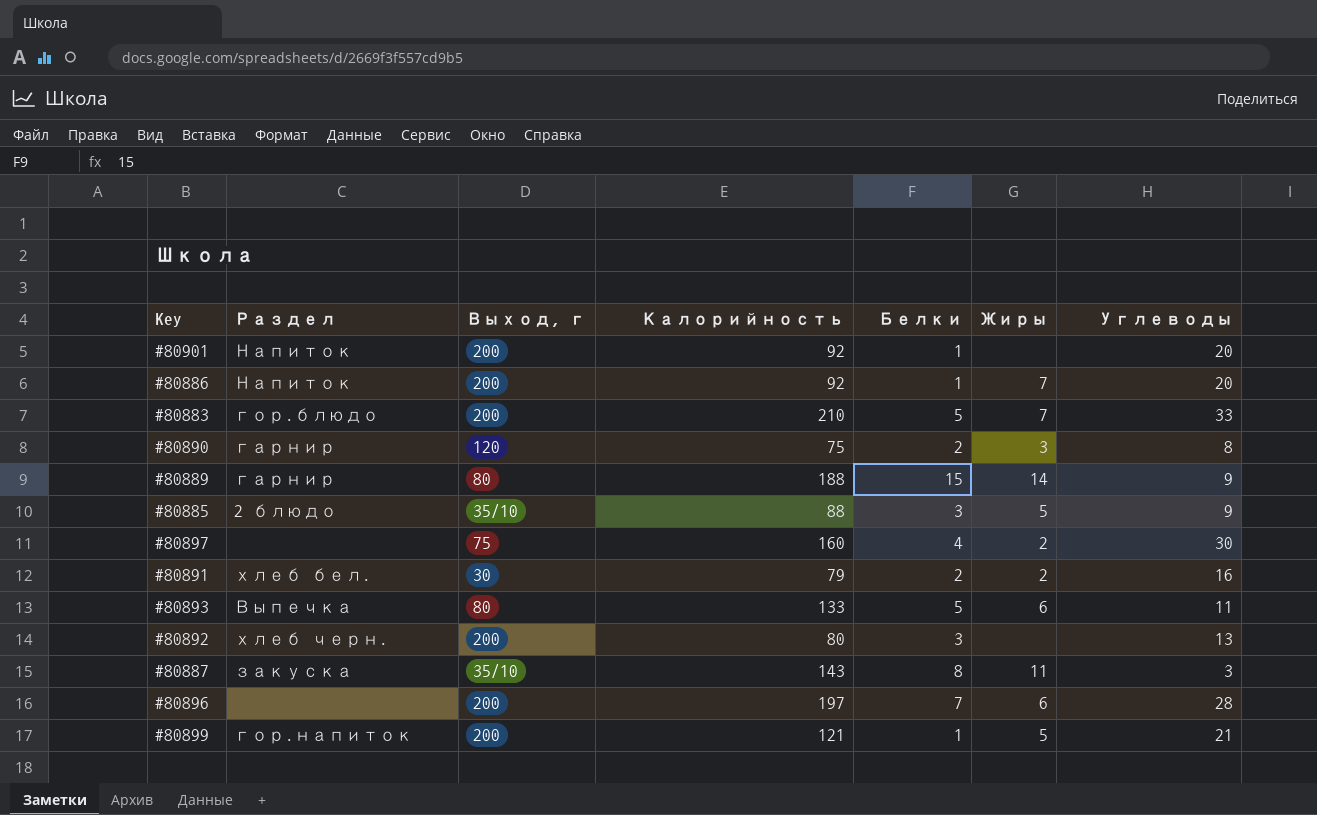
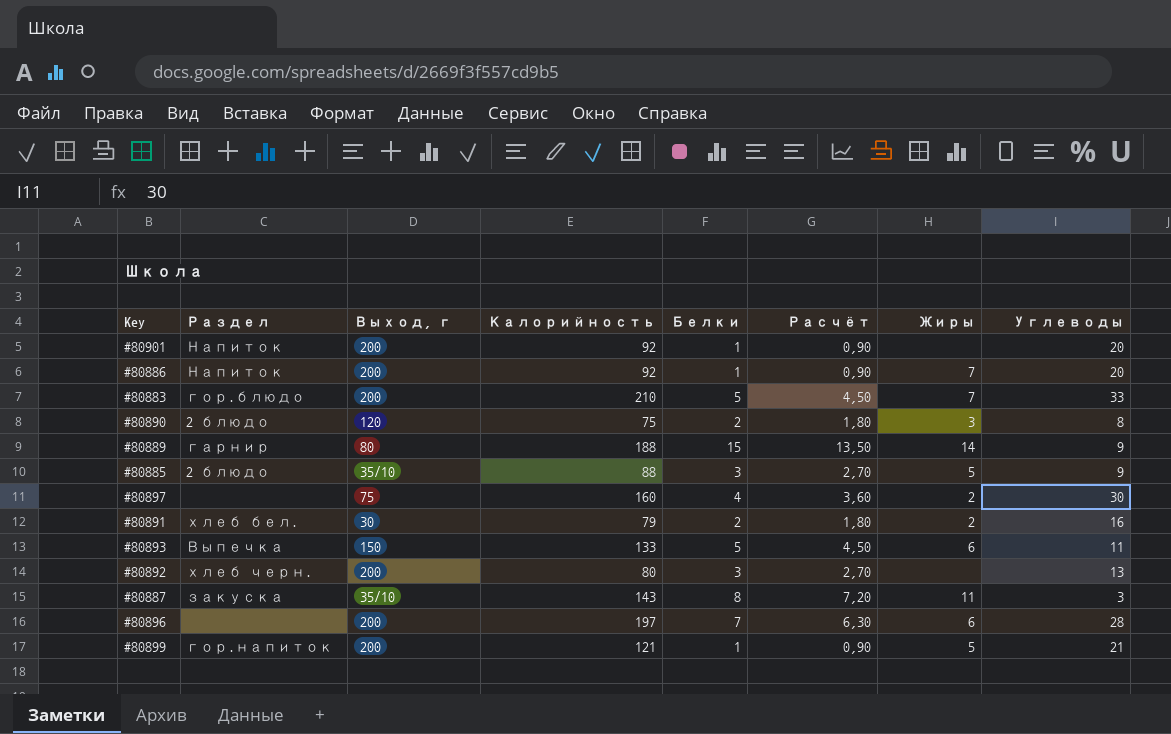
column Расчёт | formula: none -> [Белки] * 0,9
#80890 | Раздел: гарнир -> 2 блюдо
#80893 | Выход, г: 80 -> 150

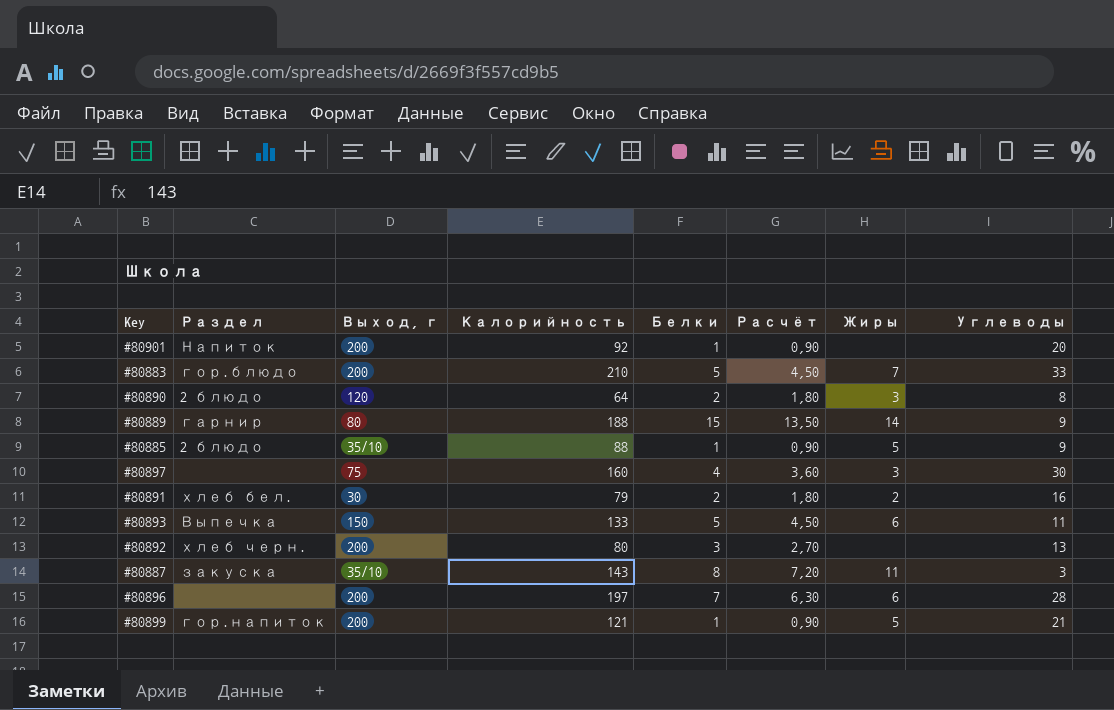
row #80886: Напиток | 200 | 92 | 1 | 0,90 | 7 | 20 -> none
#80890 | Калорийность: 75 -> 64
#80885 | Белки: 3 -> 1
#80885 | Расчёт: 2,70 -> 0,90
#80897 | Жиры: 2 -> 3

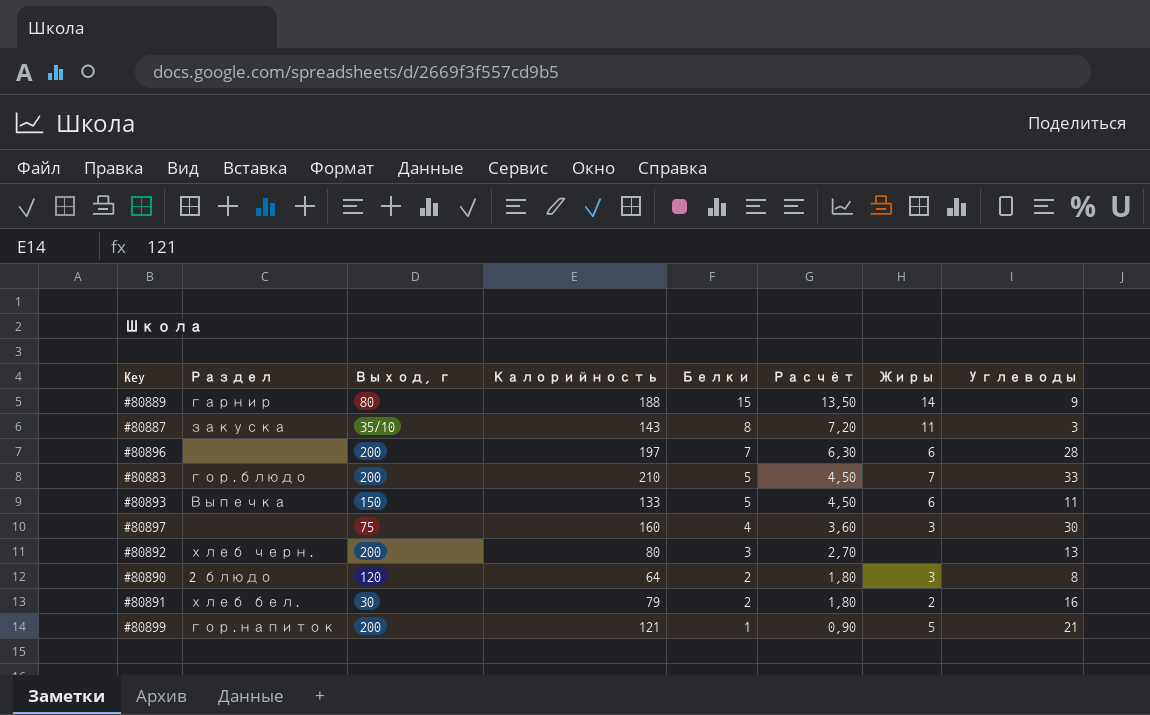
row order: none -> Белки descending
row #80901: Напиток | 200 | 92 | 1 | 0,90 | none | 20 -> none
row #80885: 2 блюдо | 35/10 | 88 | 1 | 0,90 | 5 | 9 -> none

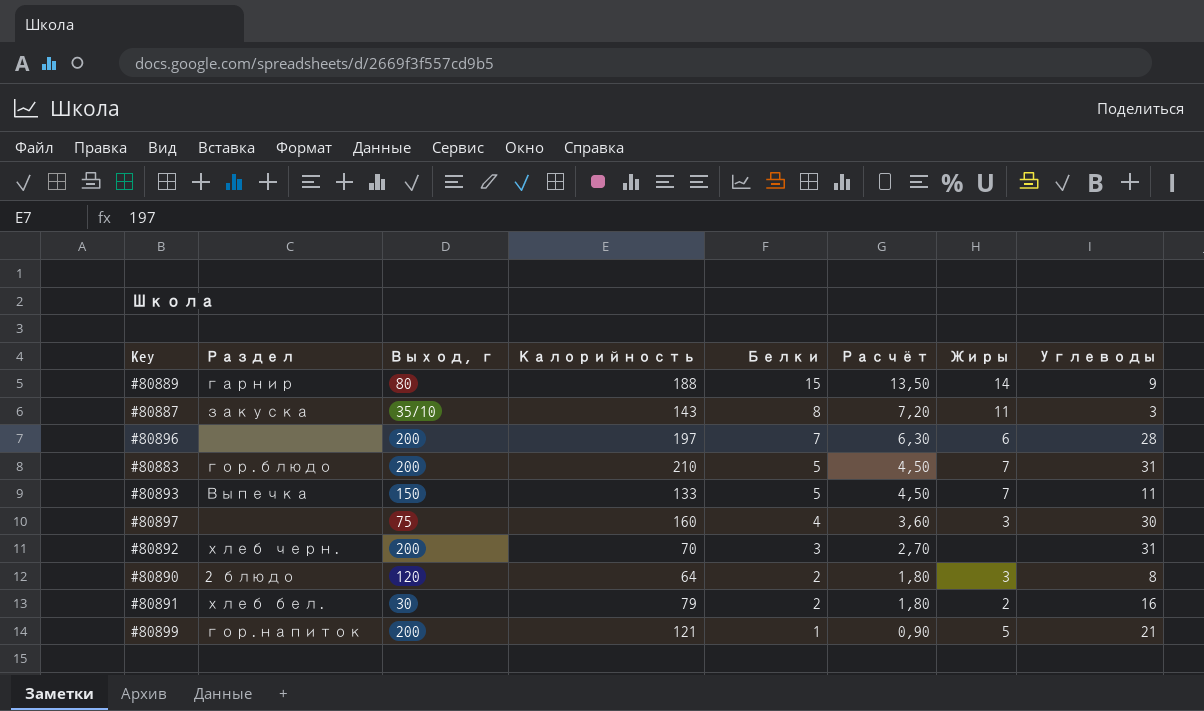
#80883 | Углеводы: 33 -> 31
#80893 | Жиры: 6 -> 7
#80892 | Калорийность: 80 -> 70
#80892 | Углеводы: 13 -> 31

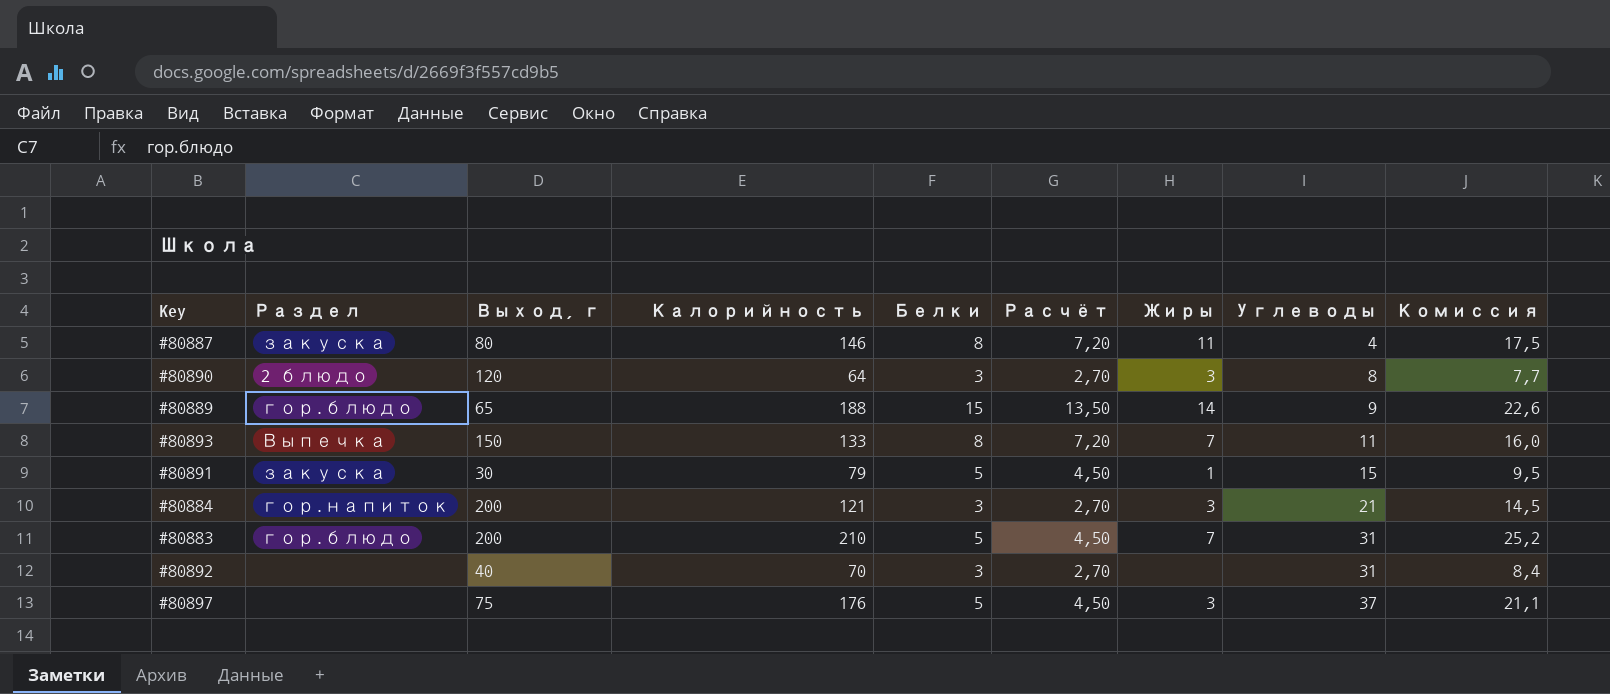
row order: Белки descending -> Углеводы ascending
column Комиссия | formula: none -> [Калорийность] * 0,12
row #80896: none | 200 | 197 | 7 | 6,30 | 6 | 28 -> none
row #80899: гор.напиток | 200 | 121 | 1 | 0,90 | 5 | 21 -> none
#80887 | Выход, г: 35/10 -> 80
#80887 | Калорийность: 143 -> 146
#80887 | Углеводы: 3 -> 4
#80890 | Белки: 2 -> 3
#80890 | Расчёт: 1,80 -> 2,70
#80889 | Раздел: гарнир -> гор.блюдо
#80889 | Выход, г: 80 -> 65
#80893 | Белки: 5 -> 8
#80893 | Расчёт: 4,50 -> 7,20
#80891 | Раздел: хлеб бел. -> закуска
#80891 | Белки: 2 -> 5
#80891 | Расчёт: 1,80 -> 4,50
#80891 | Жиры: 2 -> 1
#80891 | Углеводы: 16 -> 15
row #80884: none -> гор.напиток | 200 | 121 | 3 | 2,70 | 3 | 21 | 14,5
#80892 | Раздел: хлеб черн. -> none
#80892 | Выход, г: 200 -> 40
#80897 | Калорийность: 160 -> 176
#80897 | Белки: 4 -> 5
#80897 | Расчёт: 3,60 -> 4,50
#80897 | Углеводы: 30 -> 37

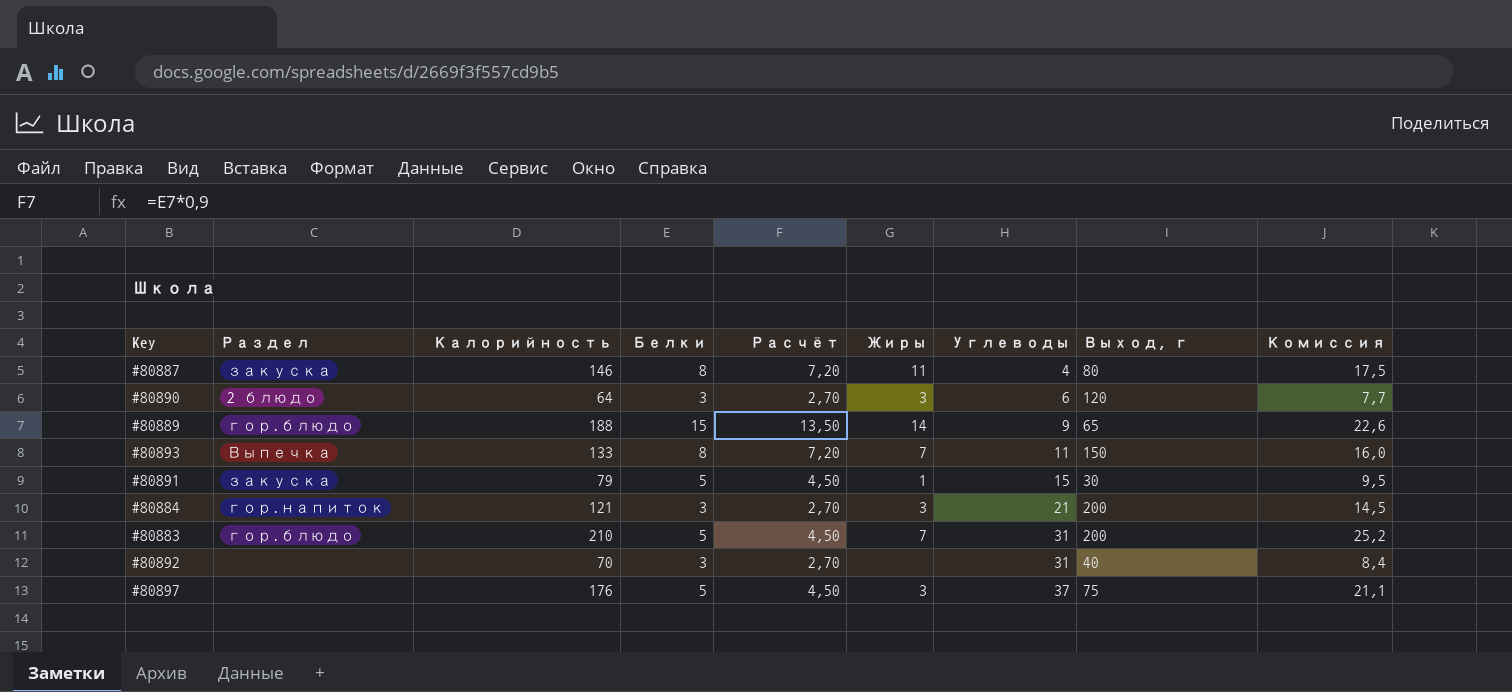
column Выход, г | position: 3 -> 8
#80890 | Углеводы: 8 -> 6

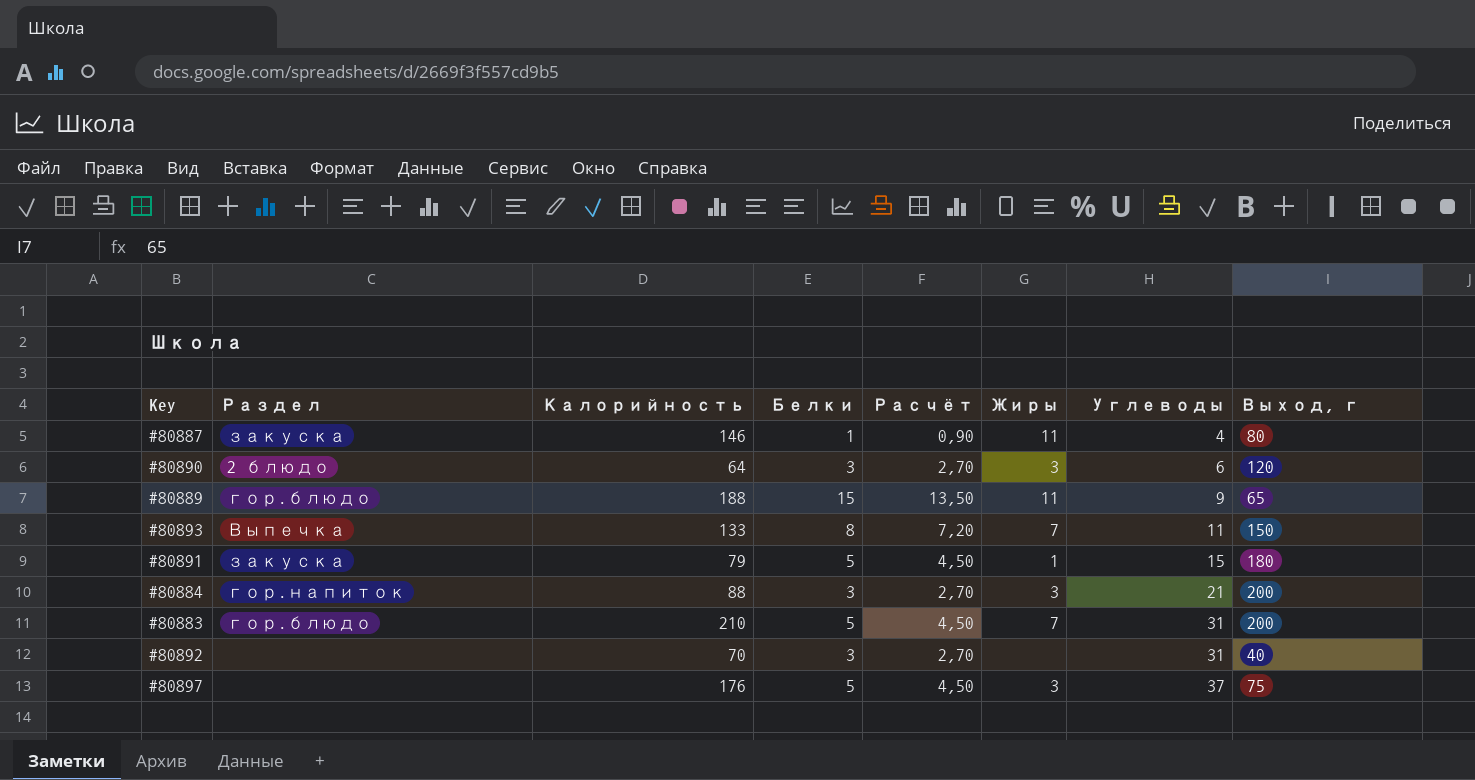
column Комиссия | formula: [Калорийность] * 0,12 -> none
#80887 | Белки: 8 -> 1
#80887 | Расчёт: 7,20 -> 0,90
#80889 | Жиры: 14 -> 11
#80891 | Выход, г: 30 -> 180
#80884 | Калорийность: 121 -> 88

